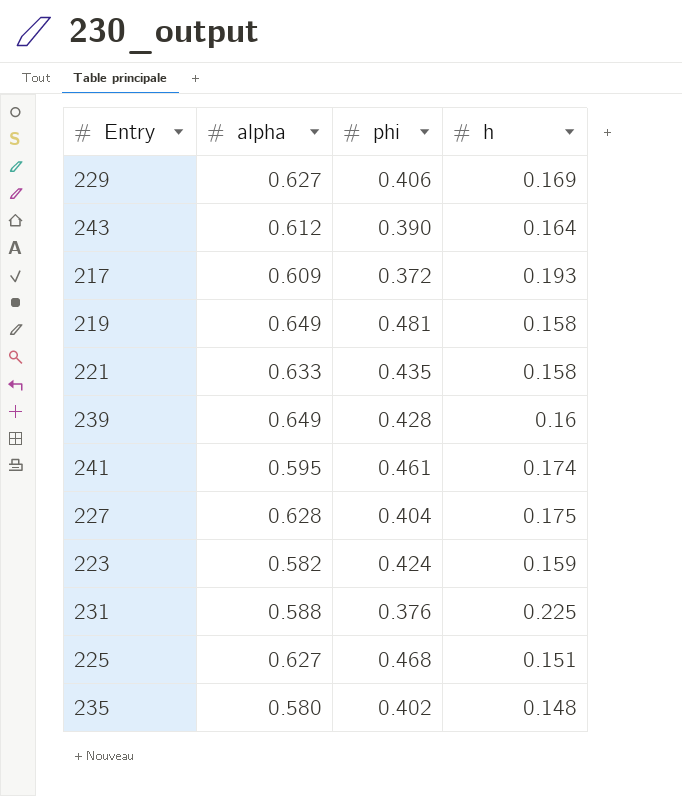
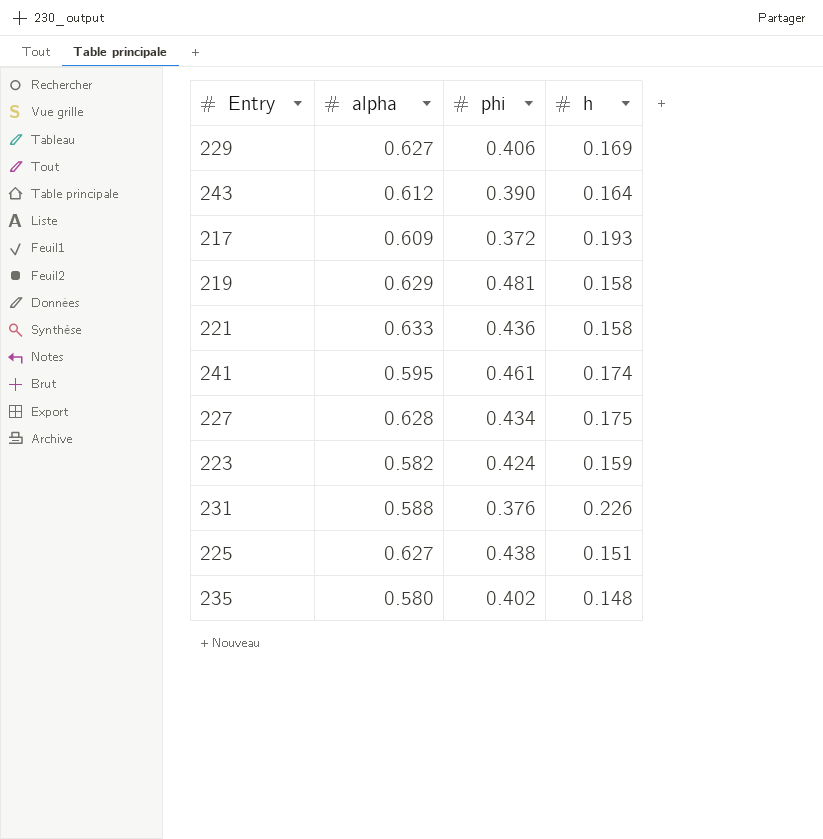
row 239: 0.649 | 0.428 | 0.16 -> none
219 | alpha: 0.649 -> 0.629
221 | phi: 0.435 -> 0.436
227 | phi: 0.404 -> 0.434
231 | h: 0.225 -> 0.226
225 | phi: 0.468 -> 0.438

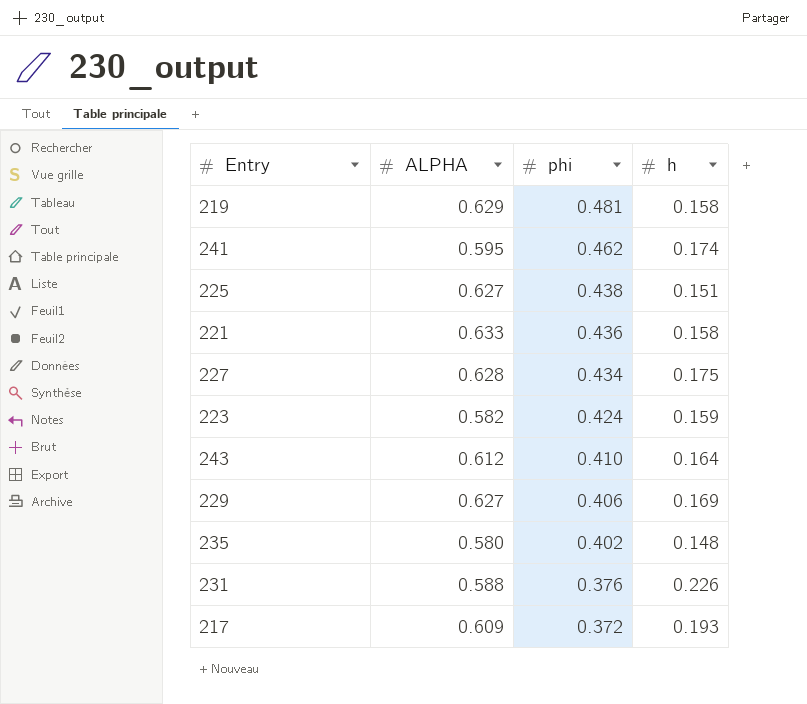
row order: none -> phi descending
column name: alpha -> ALPHA
241 | phi: 0.461 -> 0.462
243 | phi: 0.390 -> 0.410

